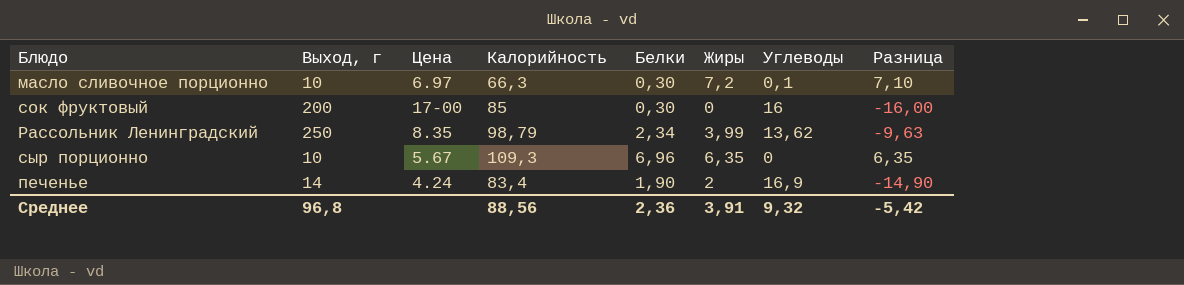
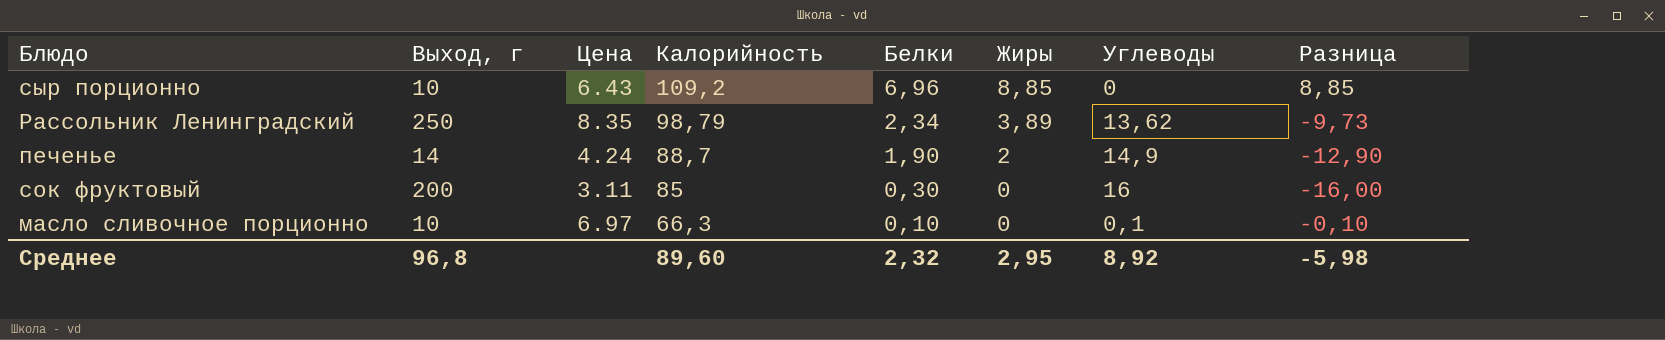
row order: none -> Калорийность descending
сыр порционно | Цена: 5.67 -> 6.43
сыр порционно | Калорийность: 109,3 -> 109,2
сыр порционно | Жиры: 6,35 -> 8,85
сыр порционно | Разница: 6,35 -> 8,85
Рассольник Ленинградский | Жиры: 3,99 -> 3,89
Рассольник Ленинградский | Разница: -9,63 -> -9,73
печенье | Калорийность: 83,4 -> 88,7
печенье | Углеводы: 16,9 -> 14,9
печенье | Разница: -14,90 -> -12,90
сок фруктовый | Цена: 17-00 -> 3.11
масло сливочное порционно | Белки: 0,30 -> 0,10
масло сливочное порционно | Жиры: 7,2 -> 0
масло сливочное порционно | Разница: 7,10 -> -0,10
Среднее | Калорийность: 88,56 -> 89,60
Среднее | Белки: 2,36 -> 2,32
Среднее | Жиры: 3,91 -> 2,95
Среднее | Углеводы: 9,32 -> 8,92
Среднее | Разница: -5,42 -> -5,98

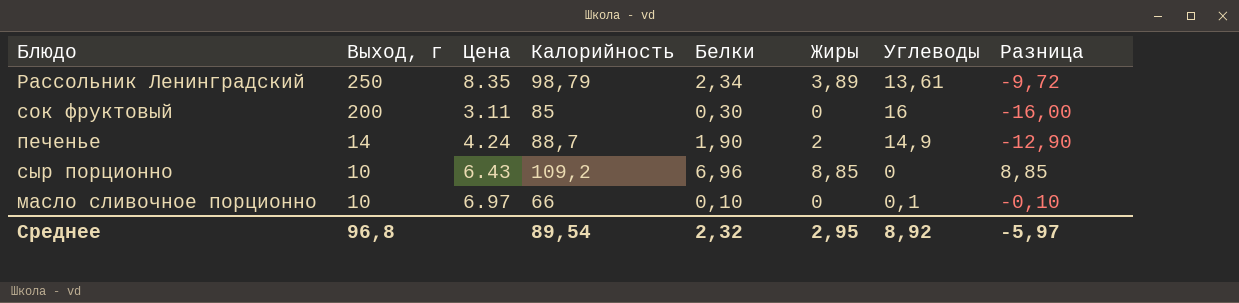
row order: Калорийность descending -> Выход, г descending
Рассольник Ленинградский | Углеводы: 13,62 -> 13,61
Рассольник Ленинградский | Разница: -9,73 -> -9,72
масло сливочное порционно | Калорийность: 66,3 -> 66
Среднее | Калорийность: 89,60 -> 89,54
Среднее | Разница: -5,98 -> -5,97

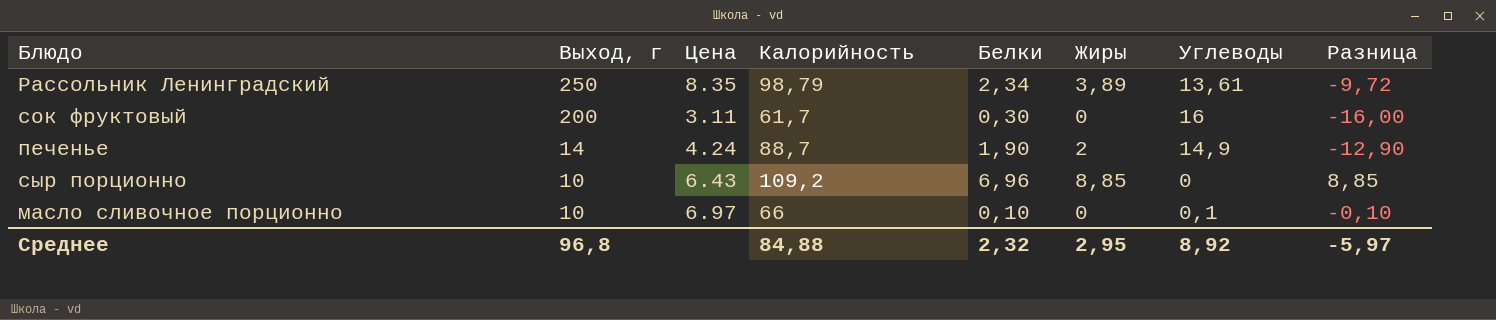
сок фруктовый | Калорийность: 85 -> 61,7
Среднее | Калорийность: 89,54 -> 84,88

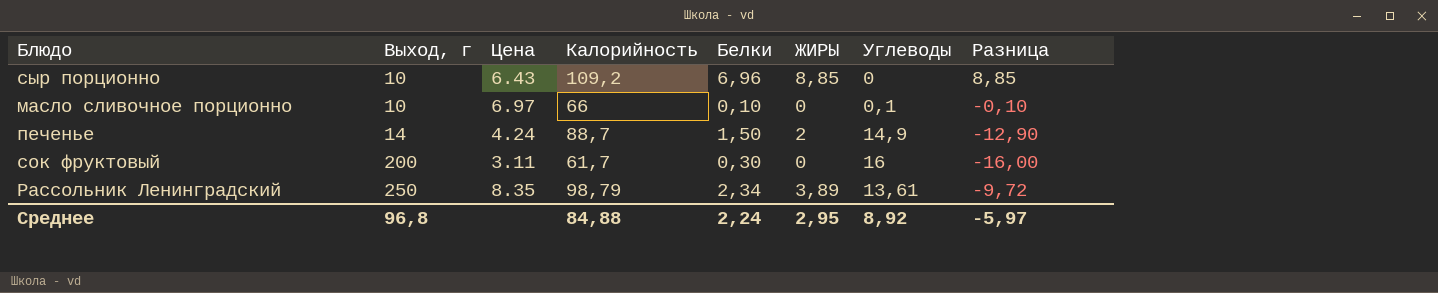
row order: Выход, г descending -> Выход, г ascending
column name: Жиры -> ЖИРЫ
печенье | Белки: 1,90 -> 1,50
Среднее | Белки: 2,32 -> 2,24

